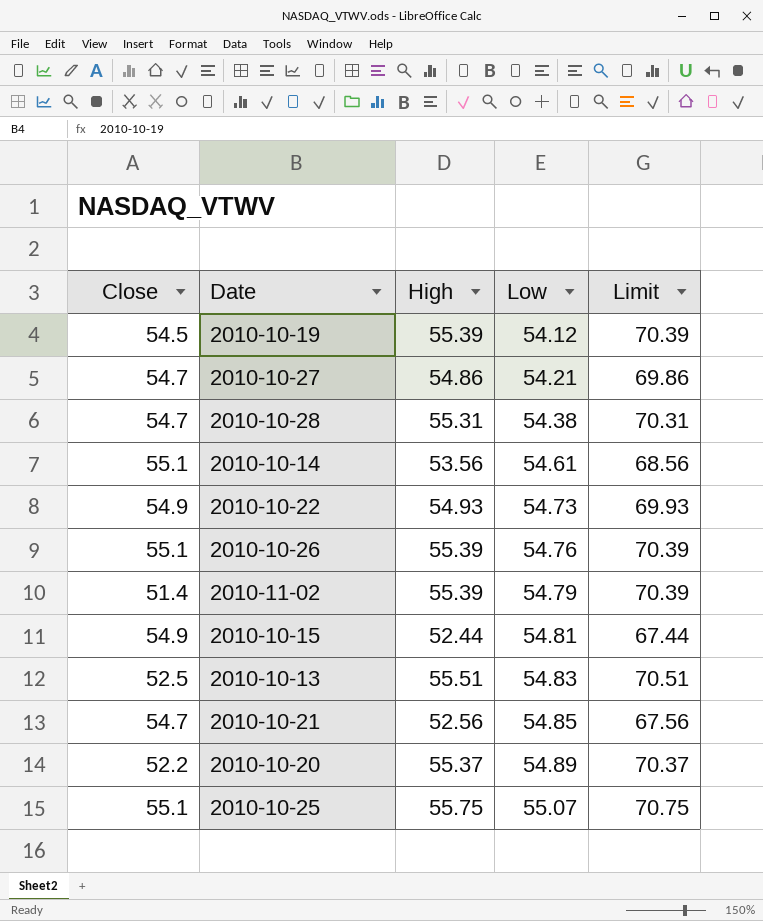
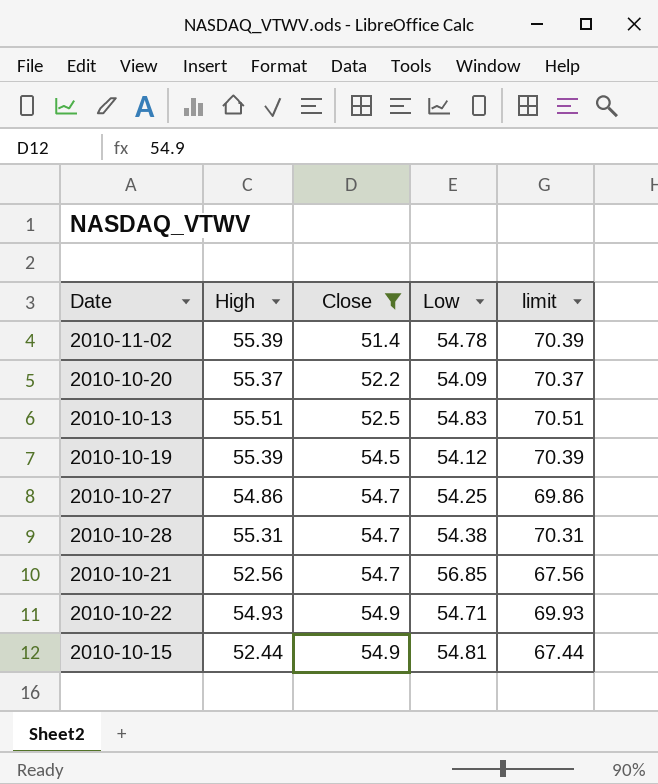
filter: none -> Close != 55.1
row order: Low ascending -> Close ascending
column Close | position: 1 -> 3
column name: Limit -> limit
2010-11-02 | Low: 54.79 -> 54.78
2010-10-20 | Low: 54.89 -> 54.09
2010-10-27 | Low: 54.21 -> 54.25
2010-10-21 | Low: 54.85 -> 56.85
2010-10-22 | Low: 54.73 -> 54.71

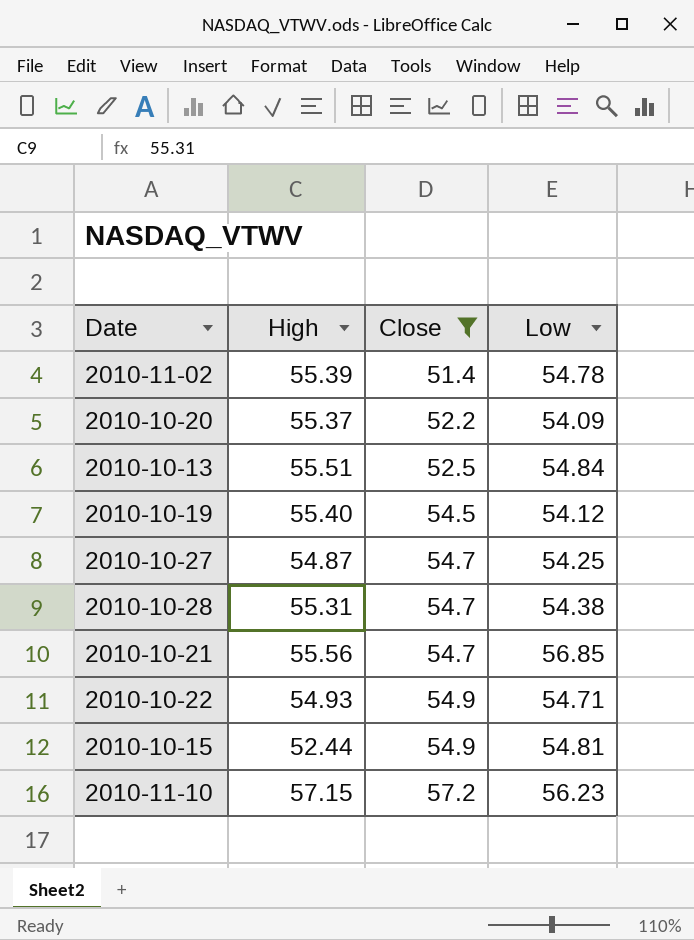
column limit | formula: [High] + 15 -> none
2010-10-13 | Low: 54.83 -> 54.84
2010-10-19 | High: 55.39 -> 55.40
2010-10-27 | High: 54.86 -> 54.87
2010-10-21 | High: 52.56 -> 55.56
row 2010-11-10: none -> 57.15 | 57.2 | 56.23

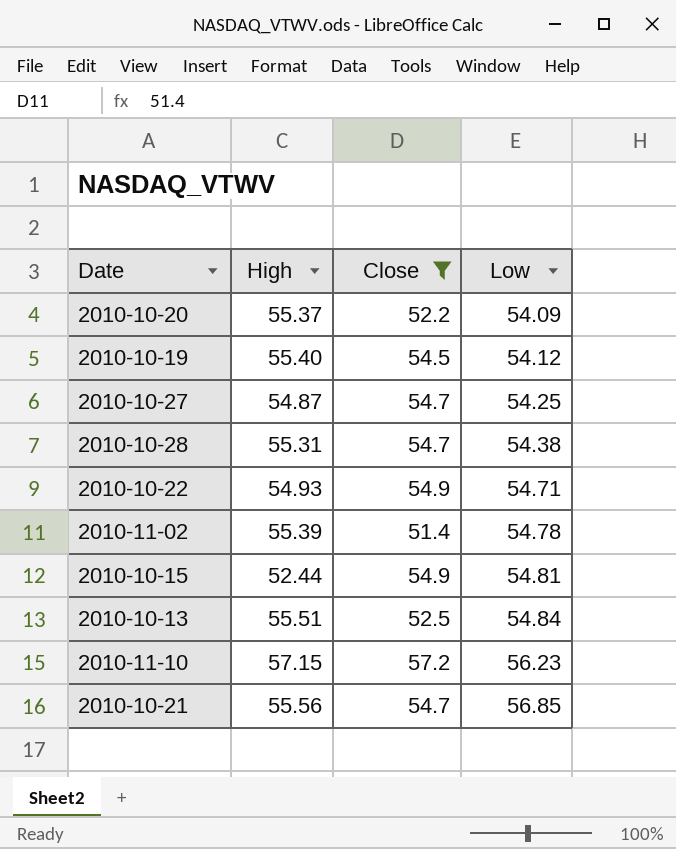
row order: Close ascending -> Low ascending

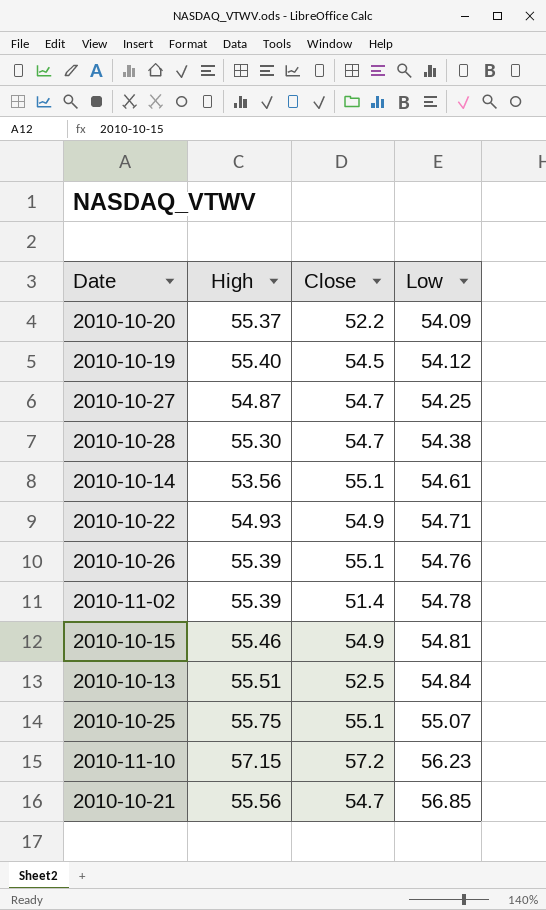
filter: Close != 55.1 -> none
2010-10-28 | High: 55.31 -> 55.30
2010-10-15 | High: 52.44 -> 55.46

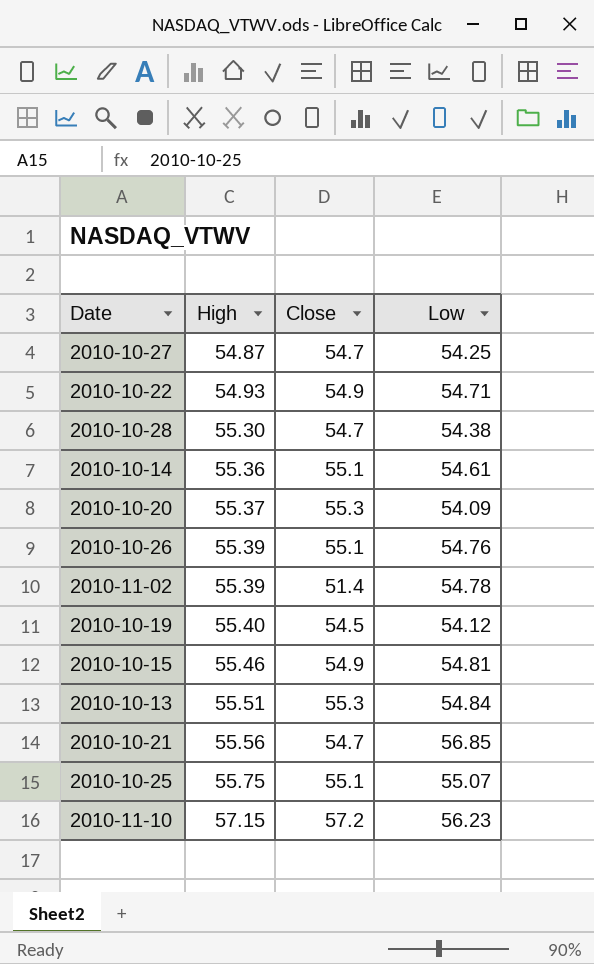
row order: Low ascending -> High ascending
2010-10-14 | High: 53.56 -> 55.36
2010-10-20 | Close: 52.2 -> 55.3
2010-10-13 | Close: 52.5 -> 55.3

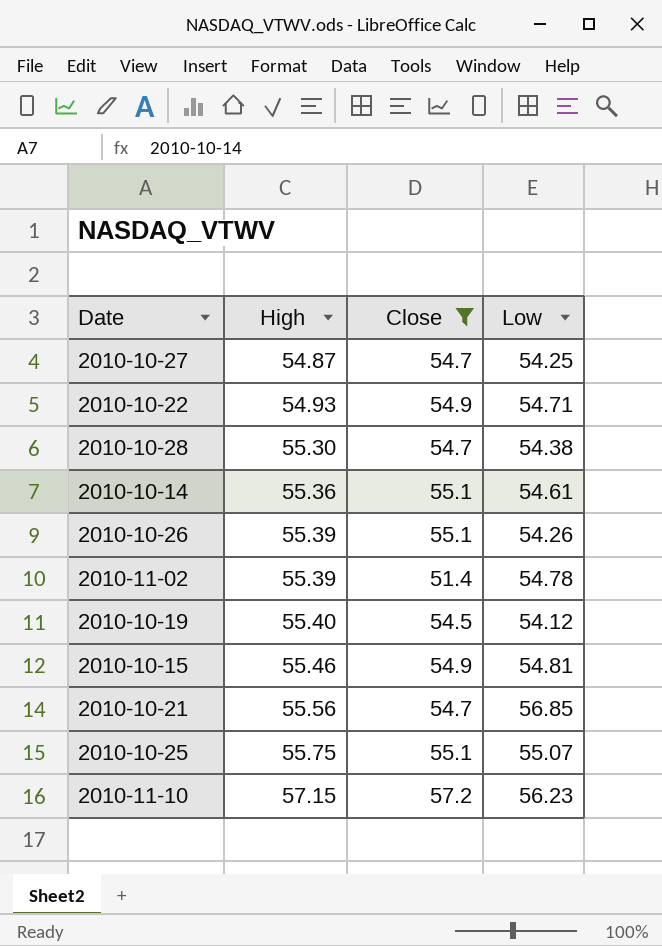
filter: none -> Close != 55.3
2010-10-26 | Low: 54.76 -> 54.26

